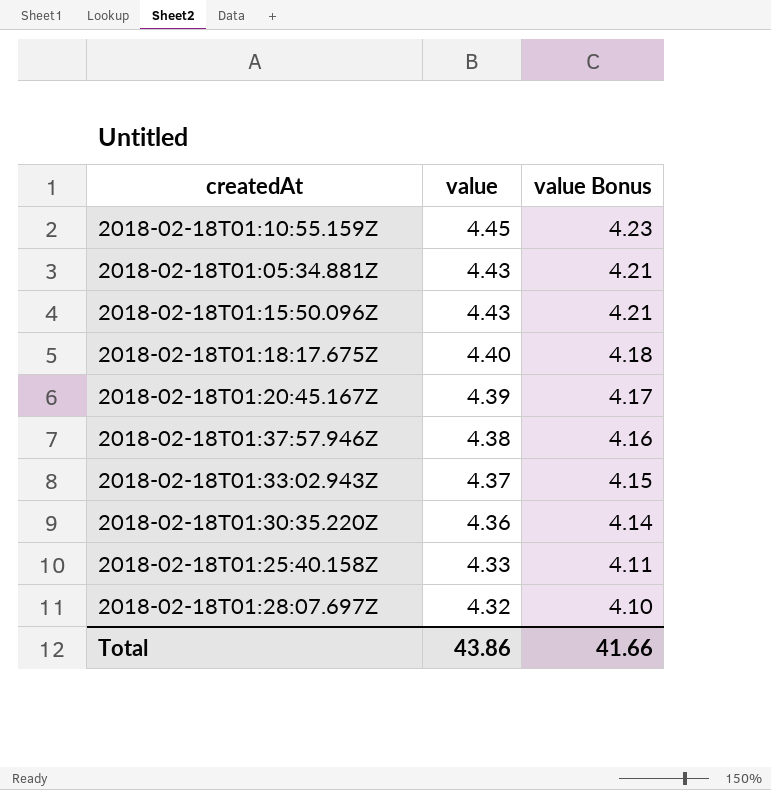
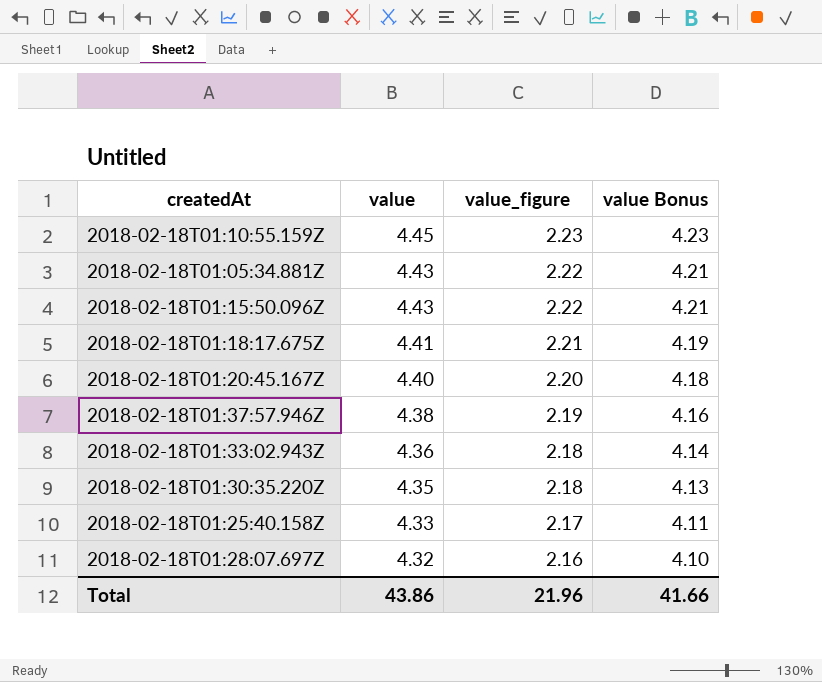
column value_figure | formula: none -> [value] * 0.5
2018-02-18T01:18:17.675Z | value: 4.40 -> 4.41
2018-02-18T01:18:17.675Z | value Bonus: 4.18 -> 4.19
2018-02-18T01:20:45.167Z | value: 4.39 -> 4.40
2018-02-18T01:20:45.167Z | value Bonus: 4.17 -> 4.18
2018-02-18T01:33:02.943Z | value: 4.37 -> 4.36
2018-02-18T01:33:02.943Z | value Bonus: 4.15 -> 4.14
2018-02-18T01:30:35.220Z | value: 4.36 -> 4.35
2018-02-18T01:30:35.220Z | value Bonus: 4.14 -> 4.13

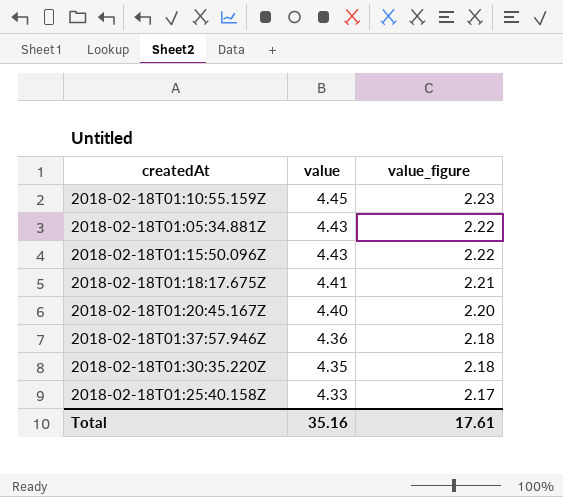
column value Bonus | formula: [value] * 0.95 -> none
row 2018-02-18T01:33:02.943Z: 4.36 | 2.18 | 4.14 -> none
row 2018-02-18T01:28:07.697Z: 4.32 | 2.16 | 4.10 -> none
2018-02-18T01:37:57.946Z | value: 4.38 -> 4.36
2018-02-18T01:37:57.946Z | value_figure: 2.19 -> 2.18
Total | value: 43.86 -> 35.16
Total | value_figure: 21.96 -> 17.61

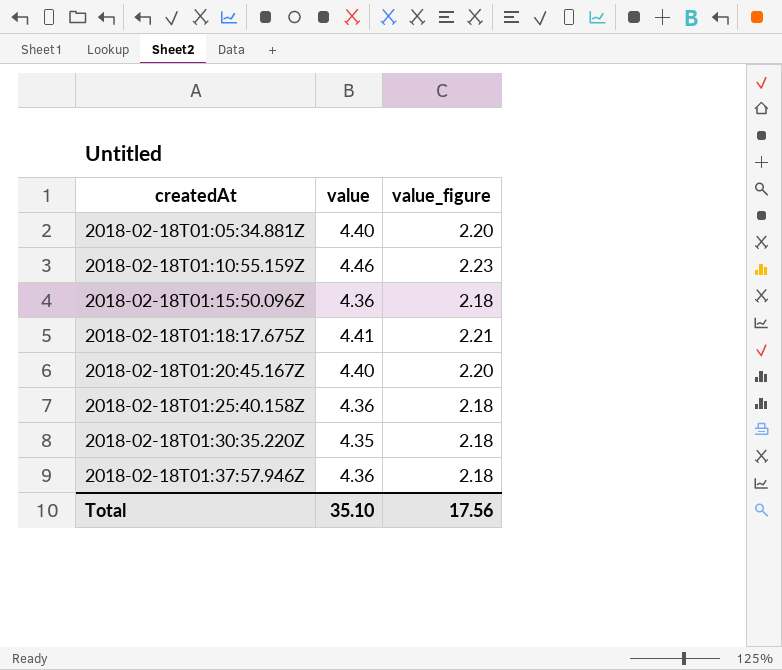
row order: value descending -> createdAt ascending
2018-02-18T01:05:34.881Z | value: 4.43 -> 4.40
2018-02-18T01:05:34.881Z | value_figure: 2.22 -> 2.20
2018-02-18T01:10:55.159Z | value: 4.45 -> 4.46
2018-02-18T01:15:50.096Z | value: 4.43 -> 4.36
2018-02-18T01:15:50.096Z | value_figure: 2.22 -> 2.18
2018-02-18T01:25:40.158Z | value: 4.33 -> 4.36
2018-02-18T01:25:40.158Z | value_figure: 2.17 -> 2.18
Total | value: 35.16 -> 35.10
Total | value_figure: 17.61 -> 17.56

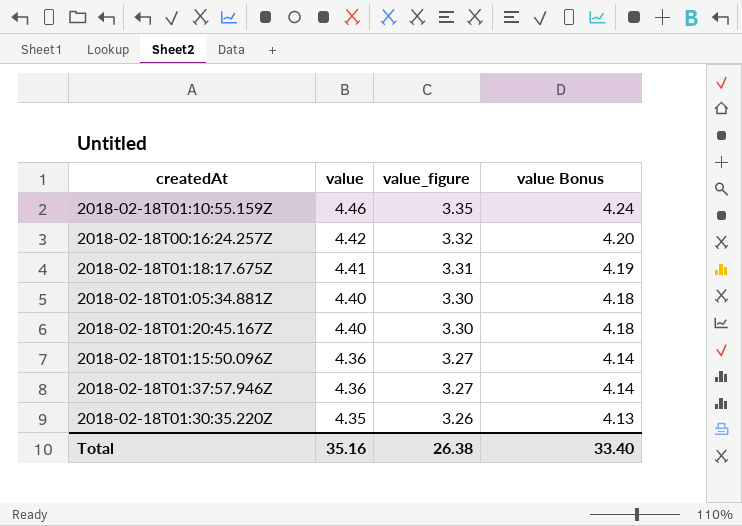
row order: createdAt ascending -> value descending
column value_figure | formula: [value] * 0.5 -> [value] * 0.75
column value Bonus | formula: none -> [value] * 0.95
row 2018-02-18T01:25:40.158Z: 4.36 | 2.18 -> none
row 2018-02-18T00:16:24.257Z: none -> 4.42 | 3.32 | 4.20
Total | value: 35.10 -> 35.16
Total | value_figure: 17.56 -> 26.38

